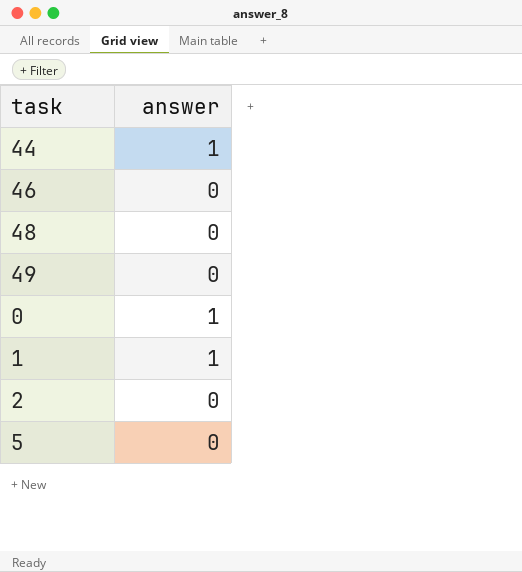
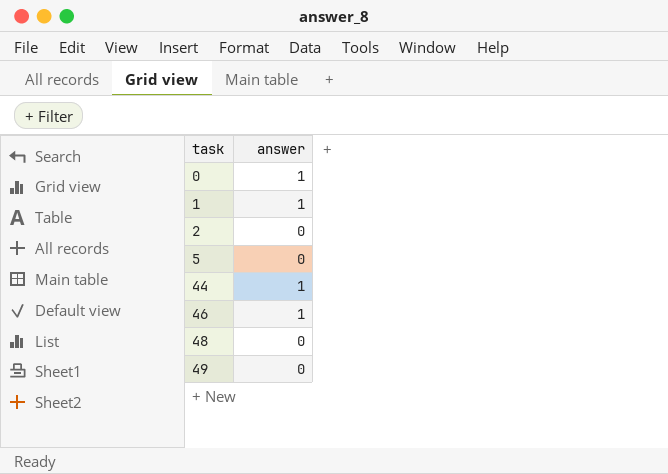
row order: none -> task ascending
46 | answer: 0 -> 1

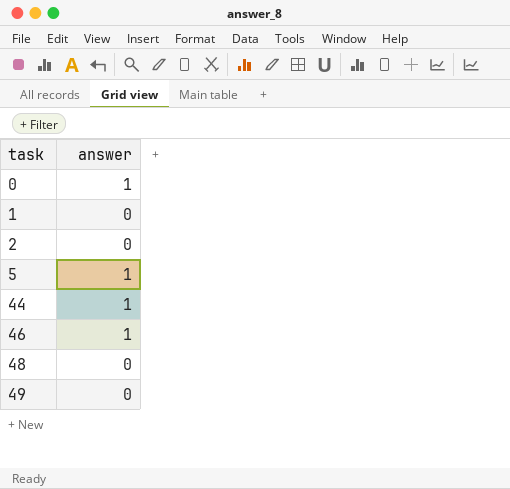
1 | answer: 1 -> 0
5 | answer: 0 -> 1

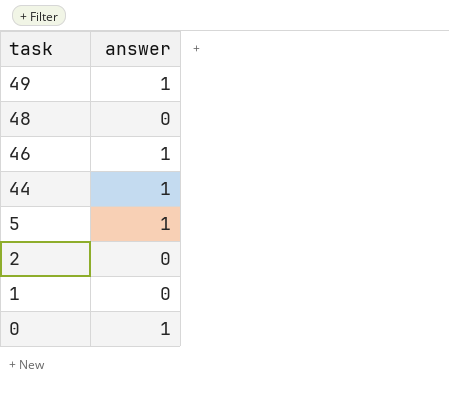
row order: task ascending -> task descending
49 | answer: 0 -> 1

